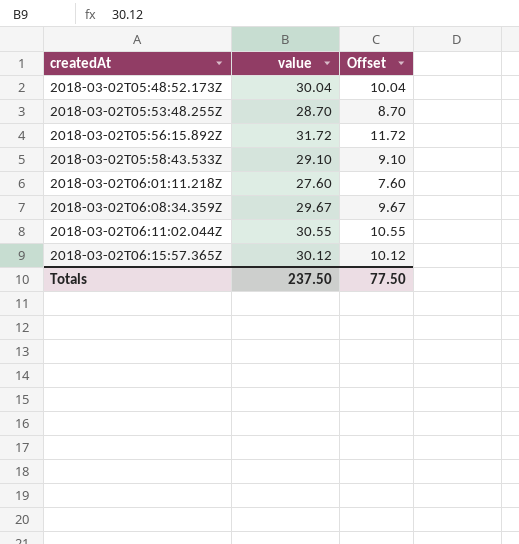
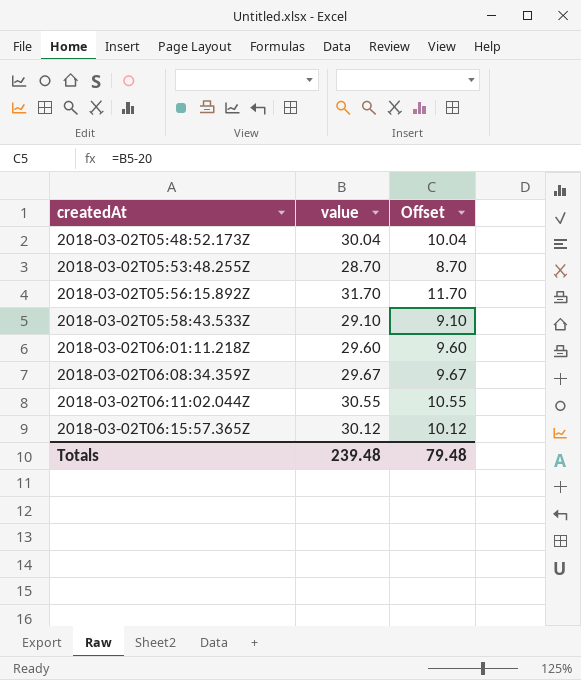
2018-03-02T05:56:15.892Z | value: 31.72 -> 31.70
2018-03-02T05:56:15.892Z | Offset: 11.72 -> 11.70
2018-03-02T06:01:11.218Z | value: 27.60 -> 29.60
2018-03-02T06:01:11.218Z | Offset: 7.60 -> 9.60
Totals | value: 237.50 -> 239.48
Totals | Offset: 77.50 -> 79.48

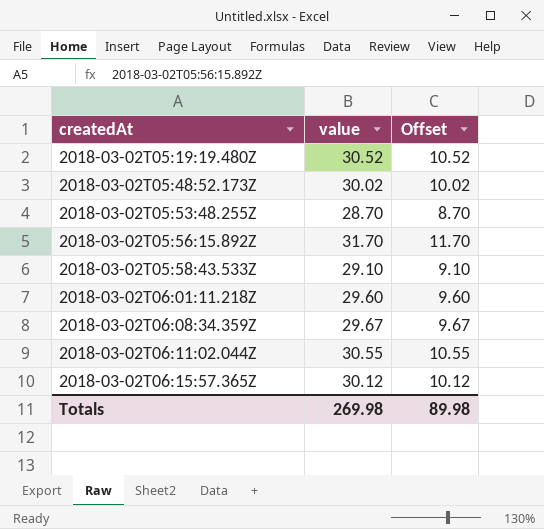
row 2018-03-02T05:19:19.480Z: none -> 30.52 | 10.52
2018-03-02T05:48:52.173Z | value: 30.04 -> 30.02
2018-03-02T05:48:52.173Z | Offset: 10.04 -> 10.02
Totals | value: 239.48 -> 269.98
Totals | Offset: 79.48 -> 89.98

